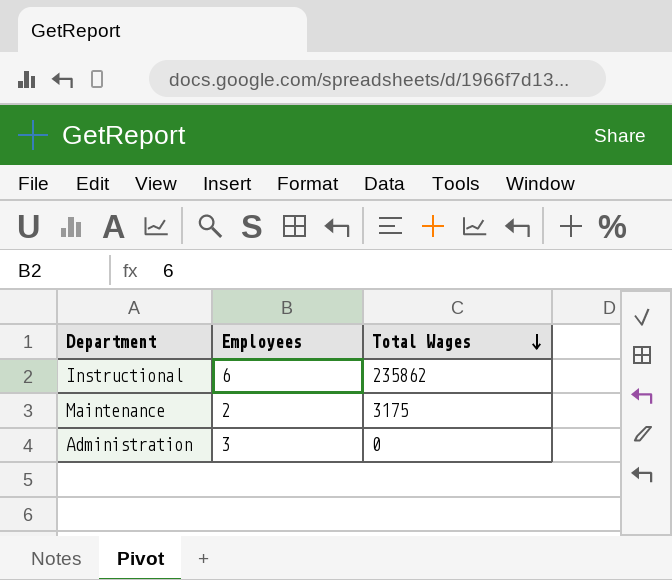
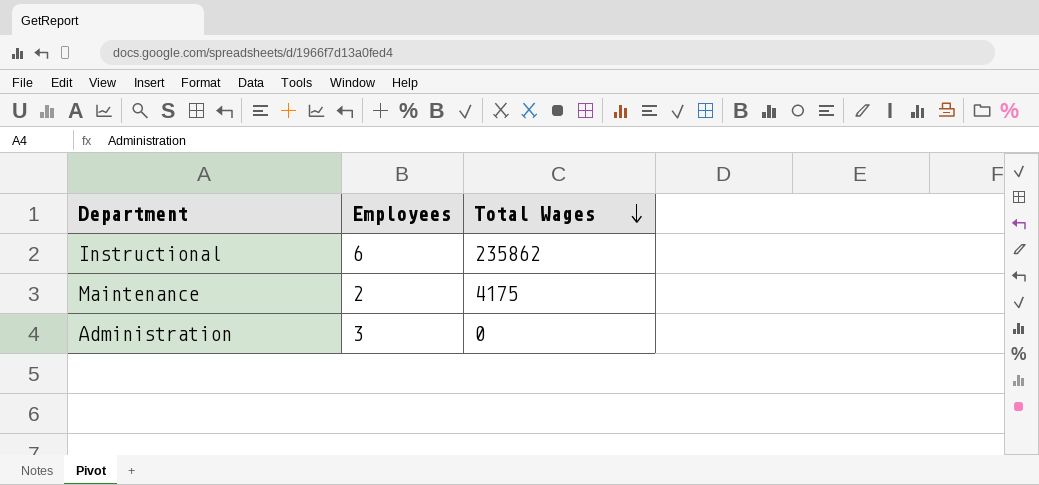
Maintenance | Total Wages: 3175 -> 4175

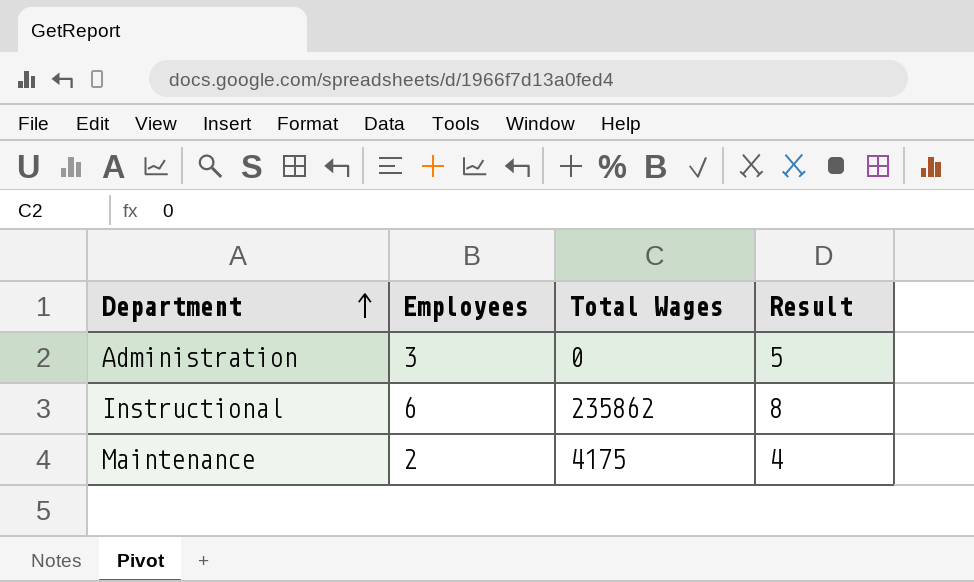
row order: Total Wages descending -> Department ascending
column Result | formula: none -> [Employees] + 2

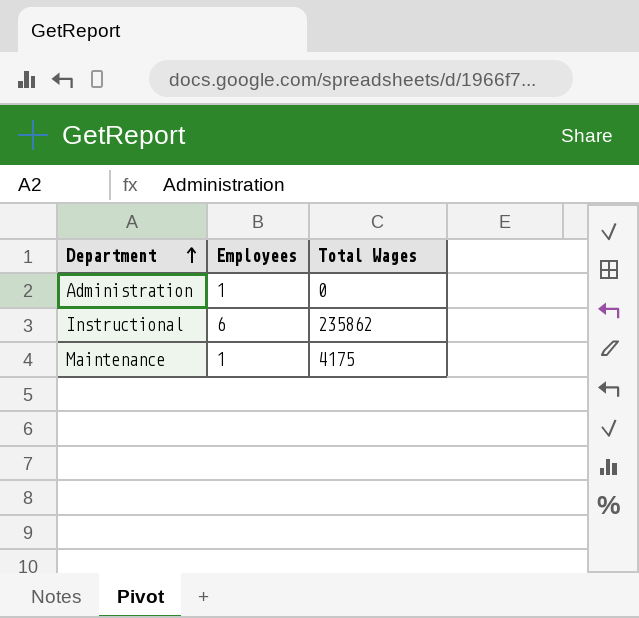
column Result | formula: [Employees] + 2 -> none
Administration | Employees: 3 -> 1
Maintenance | Employees: 2 -> 1

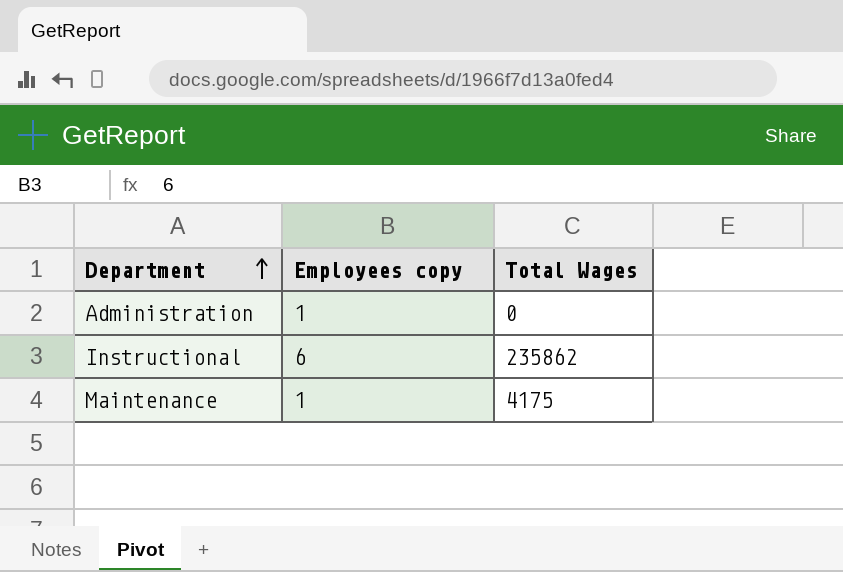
column name: Employees -> Employees copy

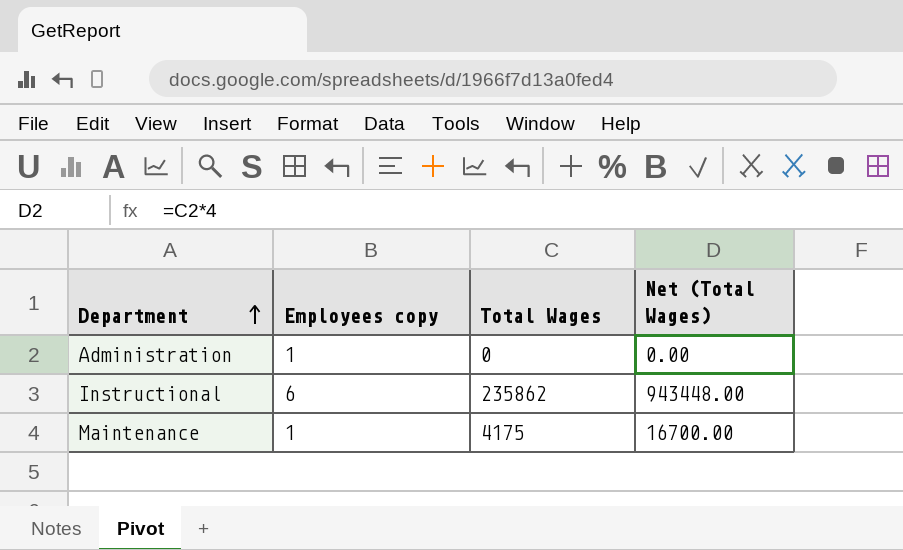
column Net (Total Wages) | formula: none -> [Total Wages] * 4

